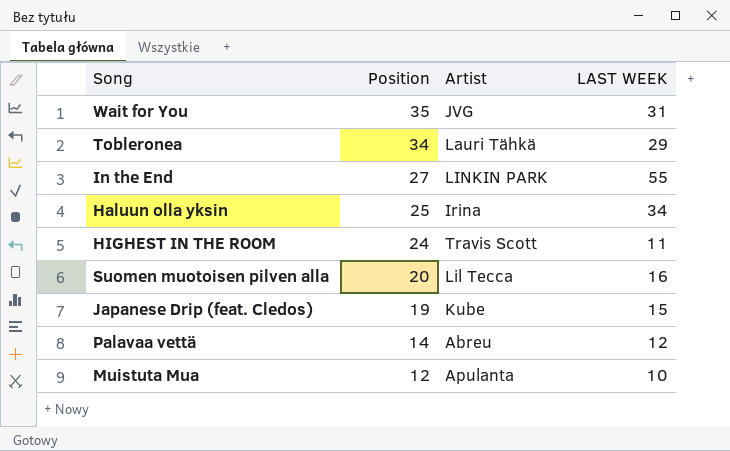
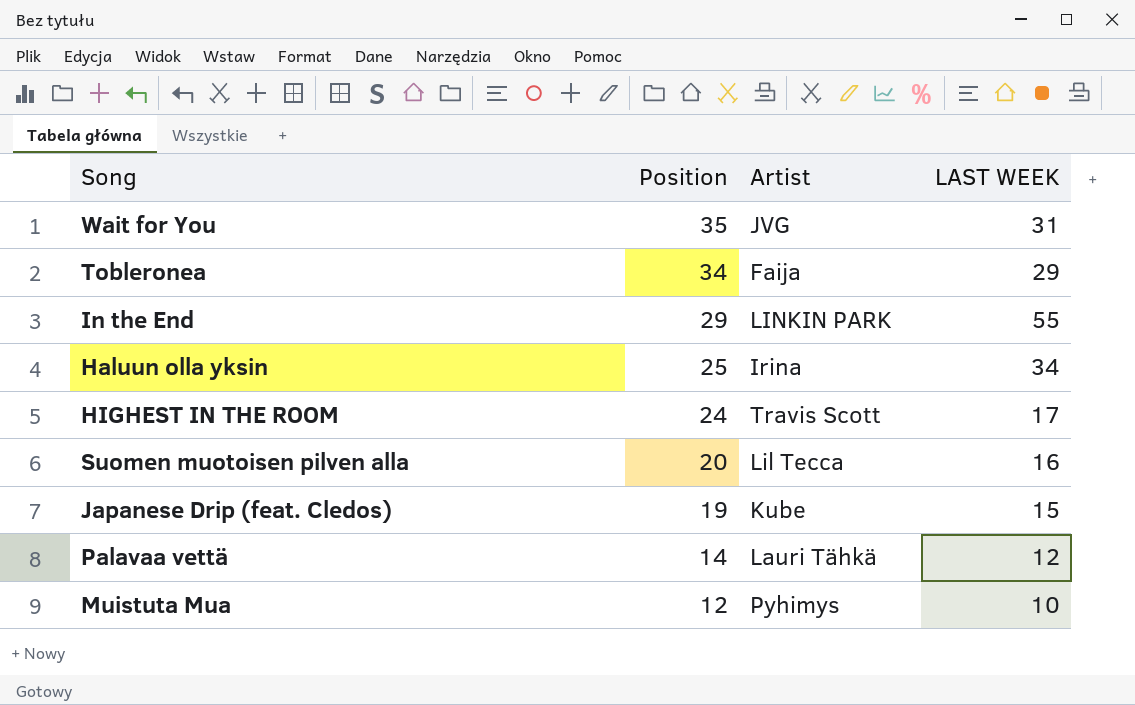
Tobleronea | Artist: Lauri Tähkä -> Faija
In the End | Position: 27 -> 29
HIGHEST IN THE ROOM | LAST WEEK: 11 -> 17
Palavaa vettä | Artist: Abreu -> Lauri Tähkä
Muistuta Mua | Artist: Apulanta -> Pyhimys

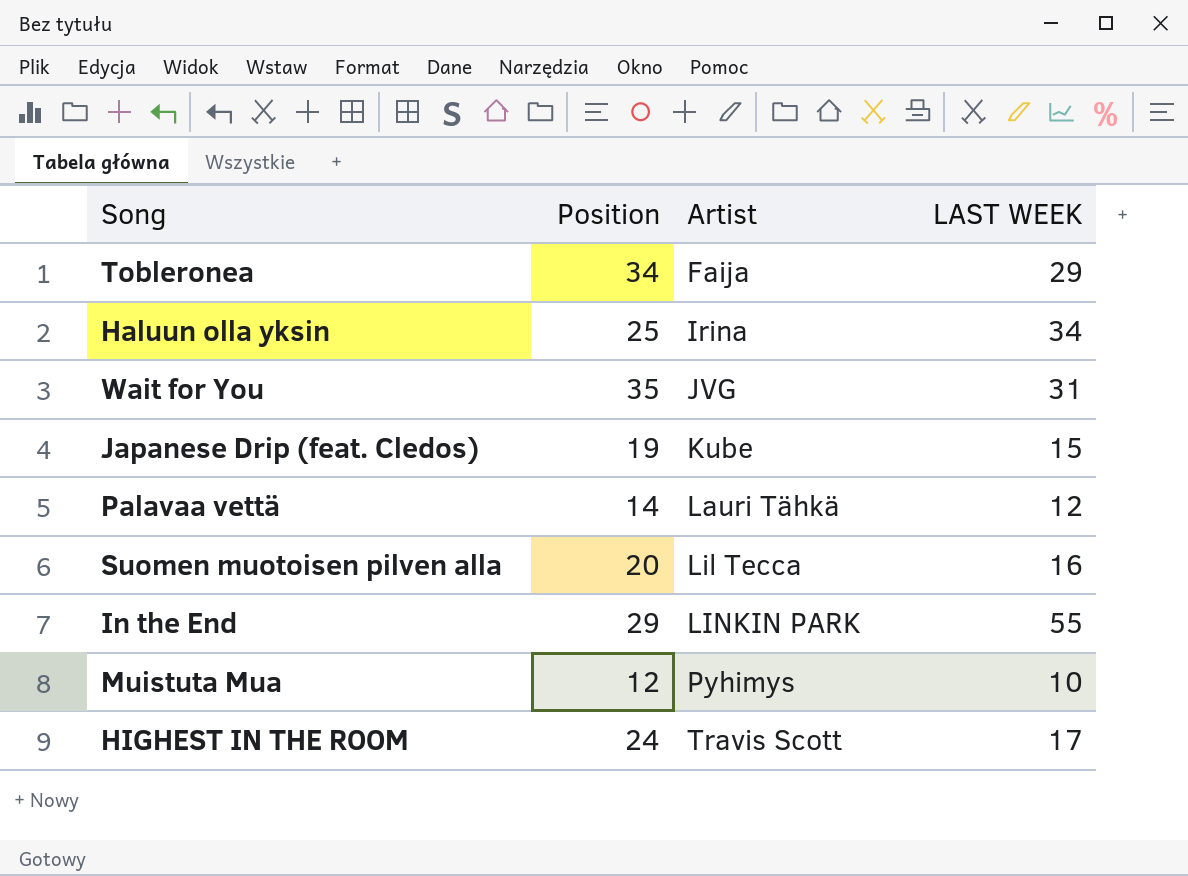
row order: Position descending -> Artist ascending

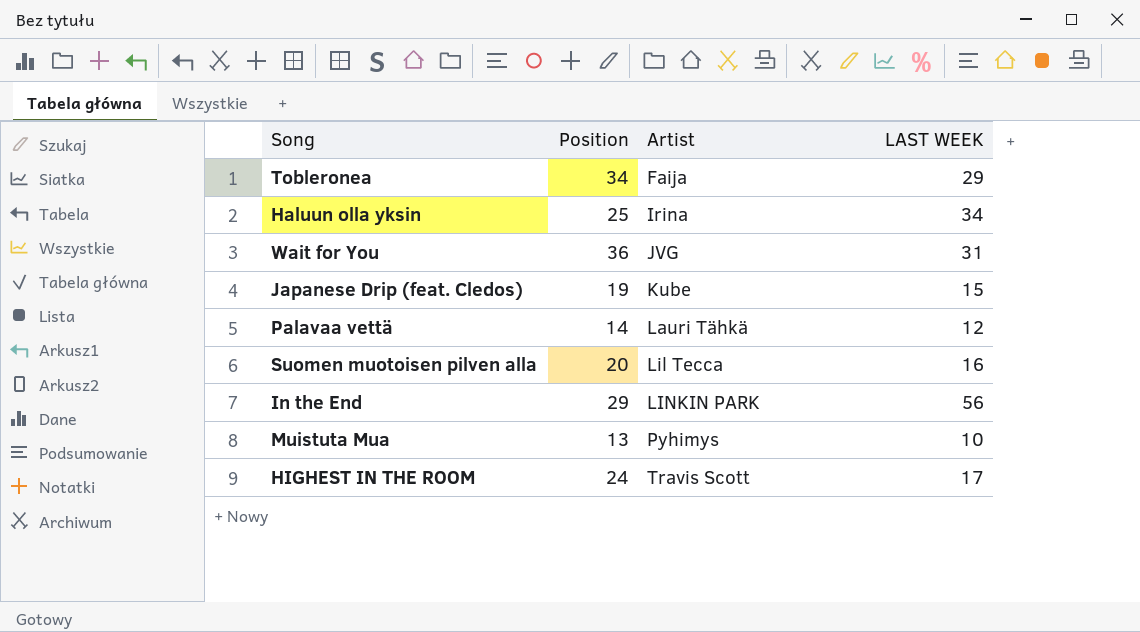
Wait for You | Position: 35 -> 36
In the End | LAST WEEK: 55 -> 56
Muistuta Mua | Position: 12 -> 13

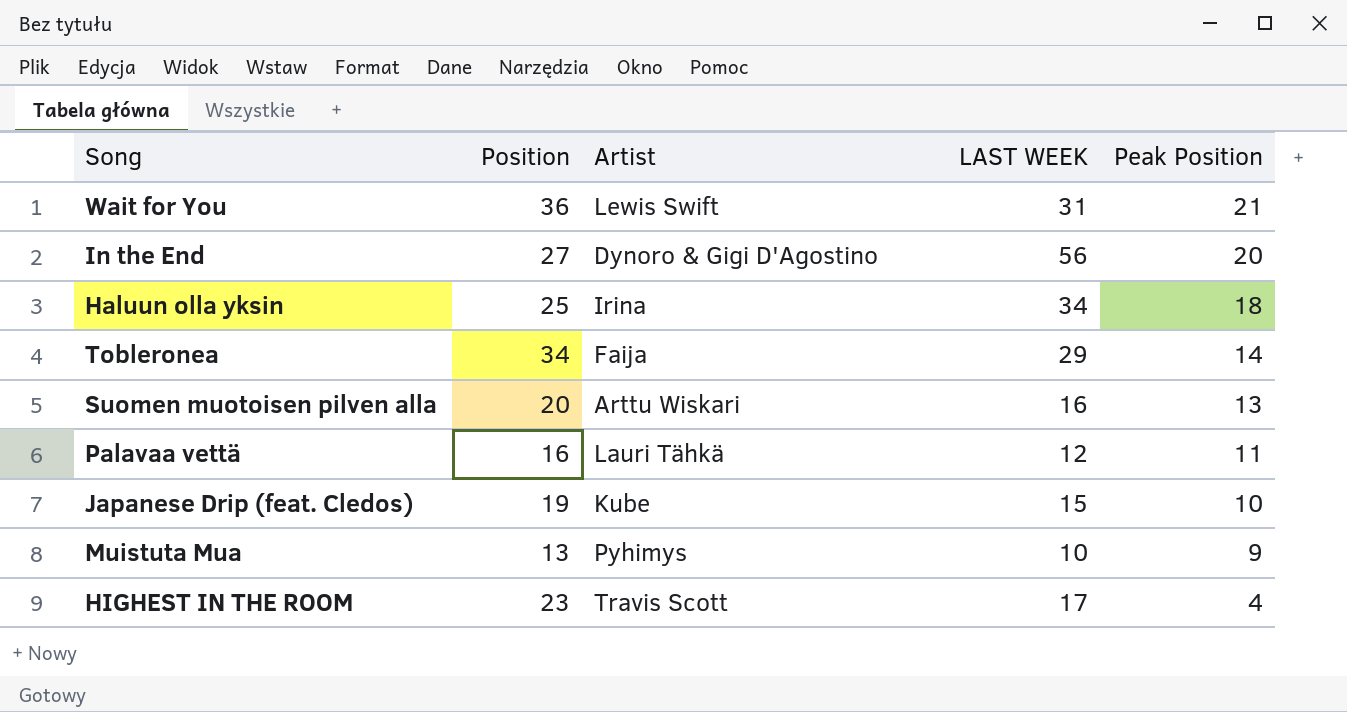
row order: Artist ascending -> Peak Position descending
column Peak Position | position: none -> 5
Wait for You | Artist: JVG -> Lewis Swift
In the End | Position: 29 -> 27
In the End | Artist: LINKIN PARK -> Dynoro & Gigi D'Agostino
Suomen muotoisen pilven alla | Artist: Lil Tecca -> Arttu Wiskari
Palavaa vettä | Position: 14 -> 16
HIGHEST IN THE ROOM | Position: 24 -> 23

